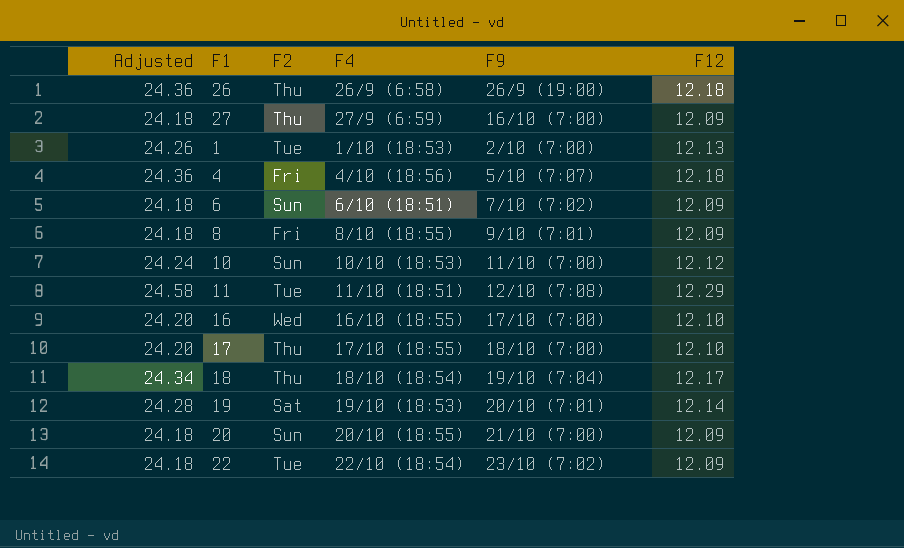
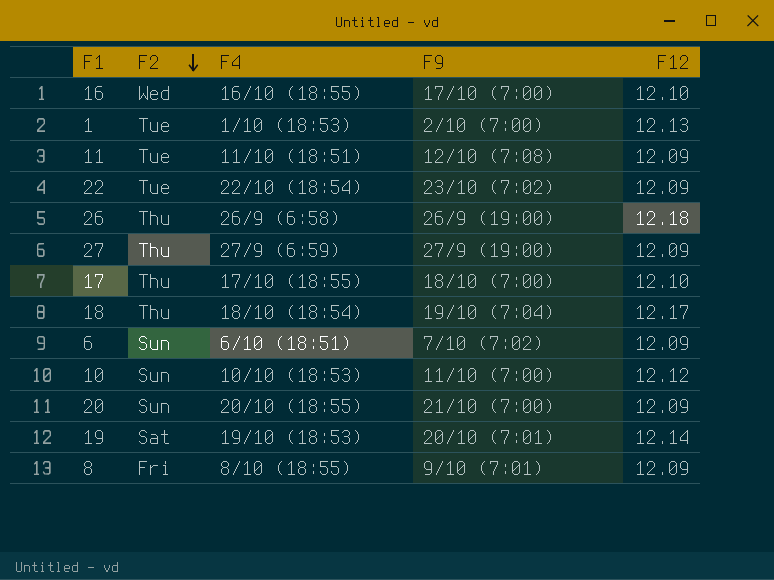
row order: none -> F2 descending
column Adjusted | formula: [F12] * 2 -> none
row 4: 24.36 | Fri | 4/10 (18:56) | 5/10 (7:07) | 12.18 -> none
11 | F12: 12.29 -> 12.09
27 | F9: 16/10 (7:00) -> 27/9 (19:00)

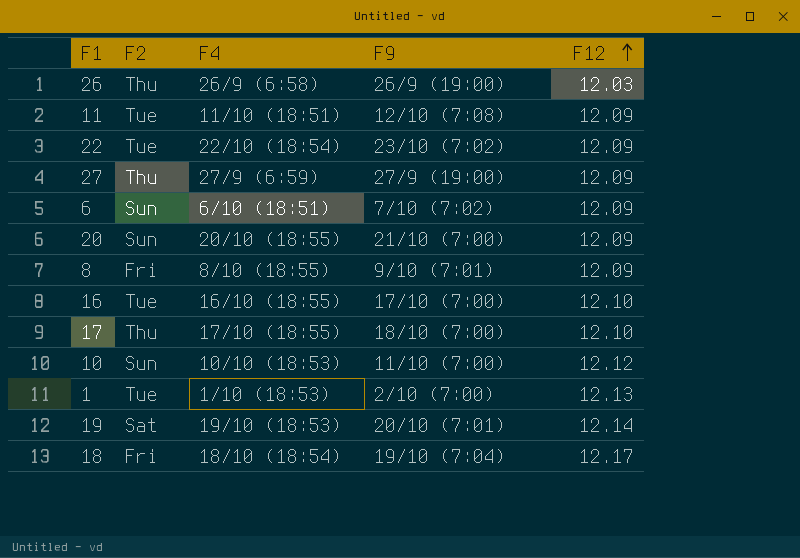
row order: F2 descending -> F12 ascending
26 | F12: 12.18 -> 12.03
16 | F2: Wed -> Tue
18 | F2: Thu -> Fri

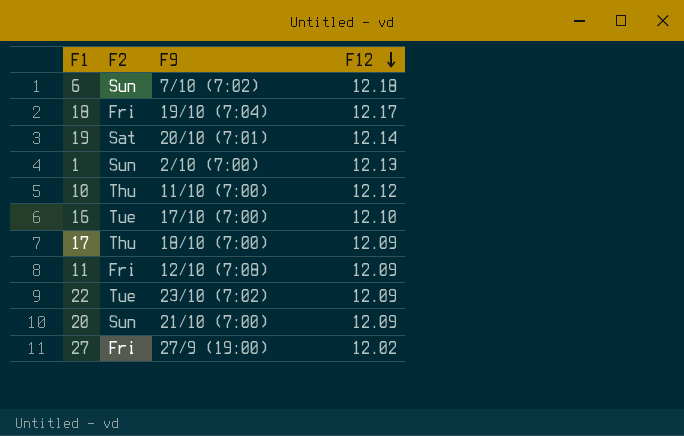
row order: F12 ascending -> F12 descending
column F4 | position: 3 -> none
row 26: Thu | 26/9 (6:58) | 26/9 (19:00) | 12.03 -> none
row 8: Fri | 8/10 (18:55) | 9/10 (7:01) | 12.09 -> none
6 | F12: 12.09 -> 12.18
1 | F2: Tue -> Sun
10 | F2: Sun -> Thu
17 | F12: 12.10 -> 12.09
11 | F2: Tue -> Fri
27 | F2: Thu -> Fri
27 | F12: 12.09 -> 12.02

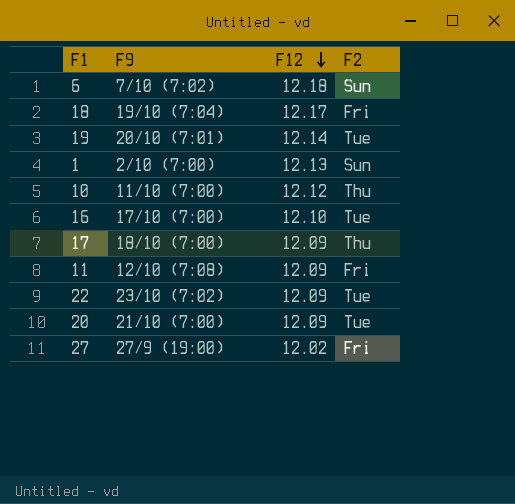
column F2 | position: 2 -> 4
19 | F2: Sat -> Tue
20 | F2: Sun -> Tue

